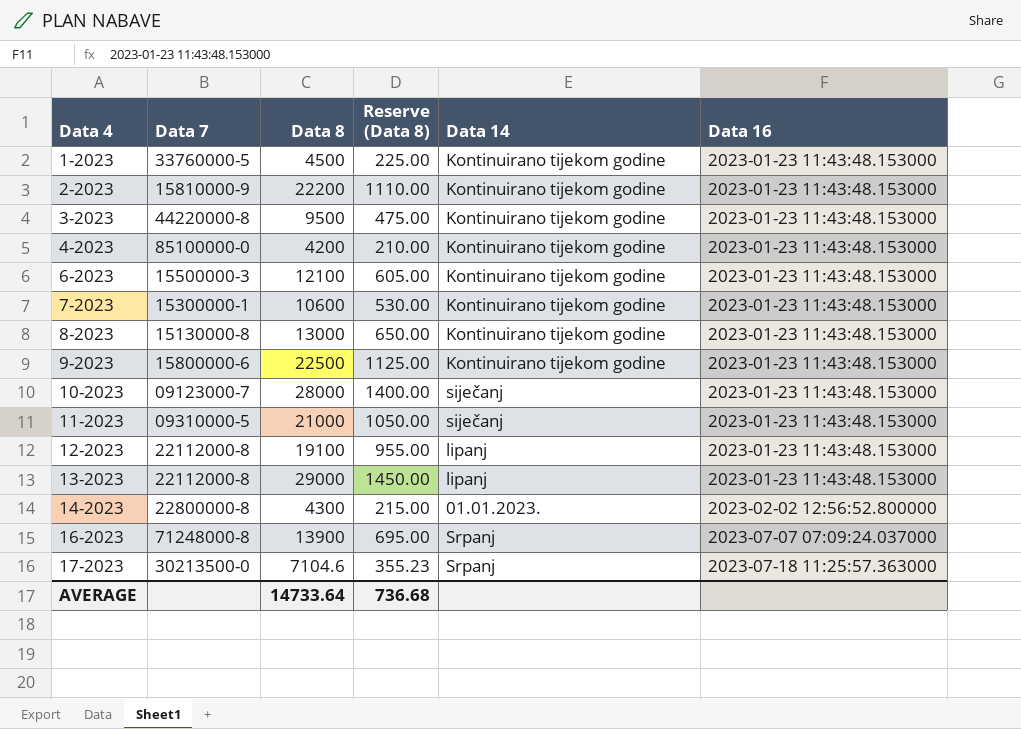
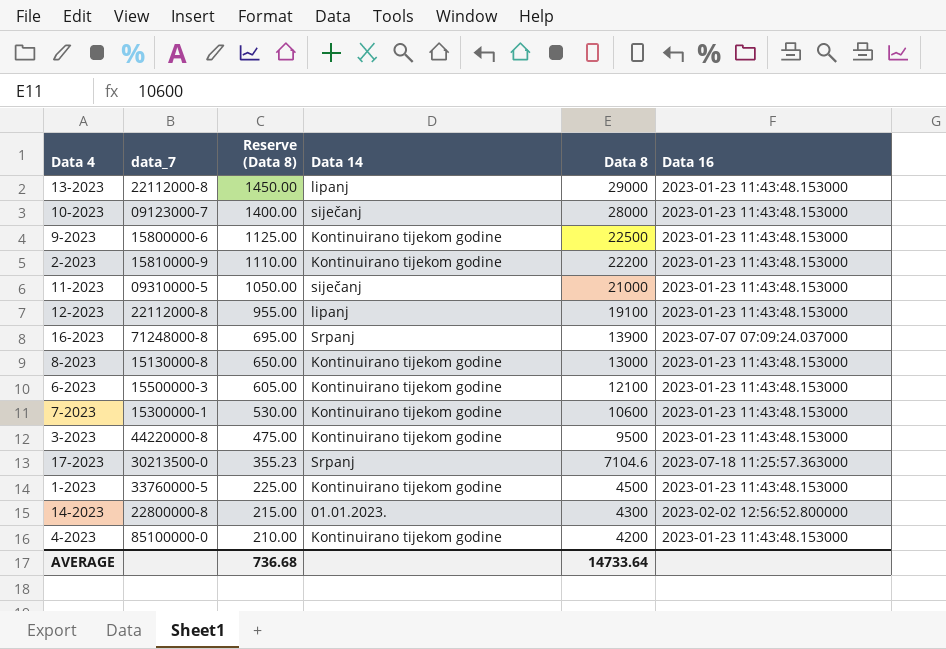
row order: Data 4 ascending -> Reserve (Data 8) descending
column name: Data 7 -> data_7
column Data 8 | position: 3 -> 5

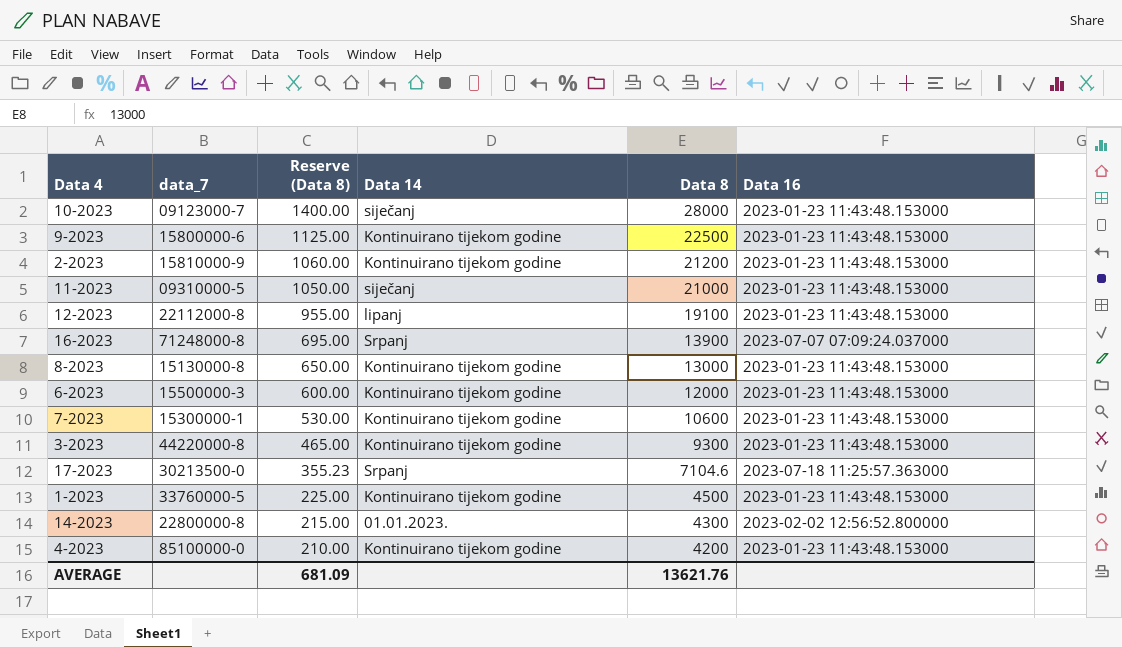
row 13-2023: 22112000-8 | 1450.00 | lipanj | 29000 | 2023-01-23 11:43:48.153000 -> none
2-2023 | Reserve (Data 8): 1110.00 -> 1060.00
2-2023 | Data 8: 22200 -> 21200
6-2023 | Reserve (Data 8): 605.00 -> 600.00
6-2023 | Data 8: 12100 -> 12000
3-2023 | Reserve (Data 8): 475.00 -> 465.00
3-2023 | Data 8: 9500 -> 9300
AVERAGE | Reserve (Data 8): 736.68 -> 681.09
AVERAGE | Data 8: 14733.64 -> 13621.76

